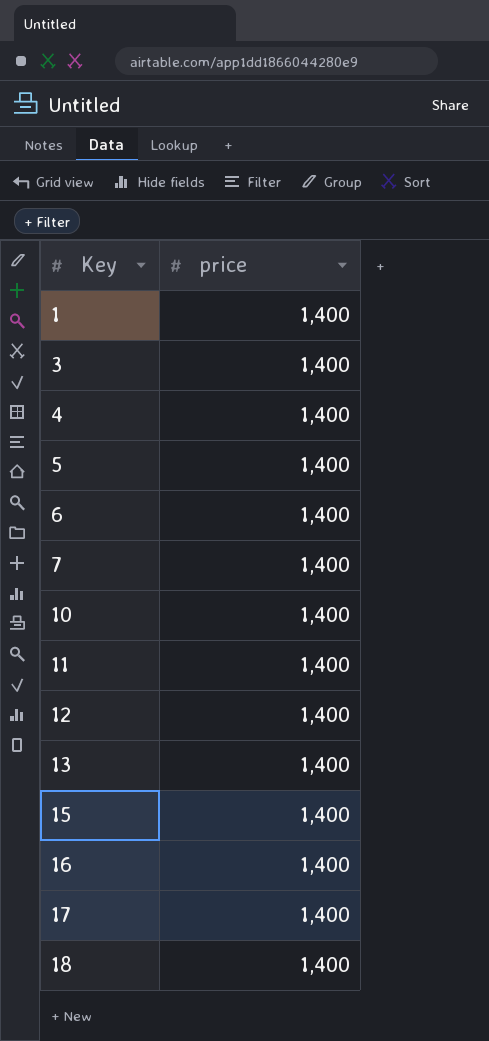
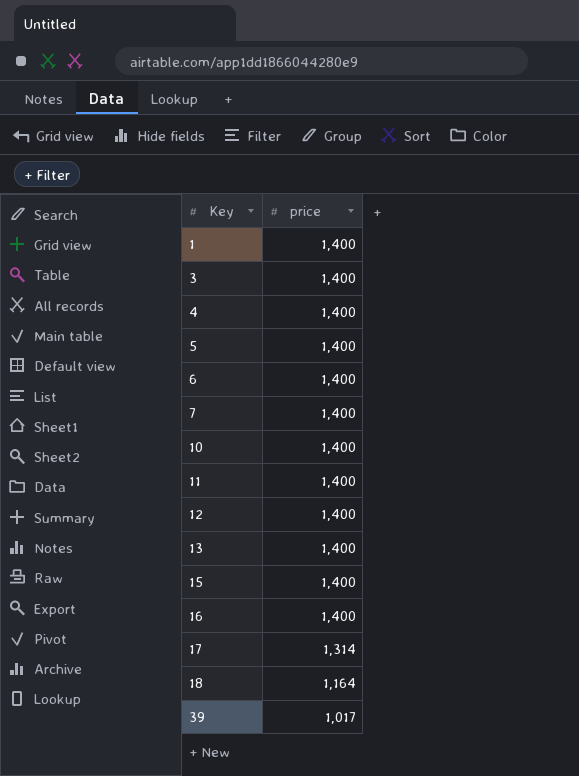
17 | price: 1,400 -> 1,314
18 | price: 1,400 -> 1,164
row 39: none -> 1,017

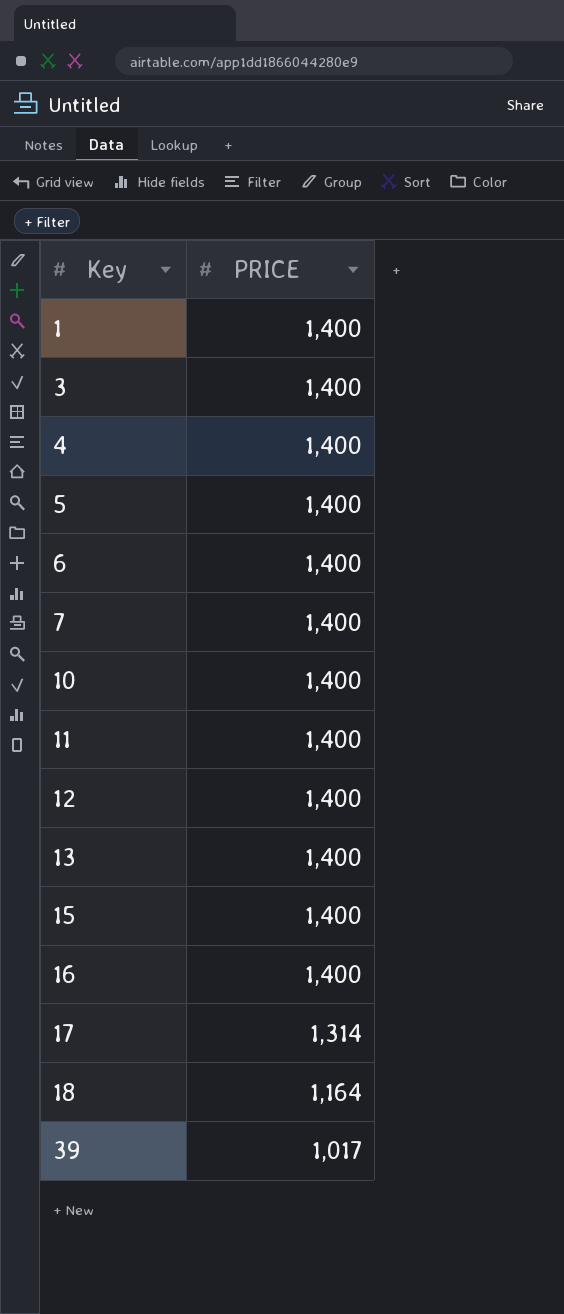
column name: price -> PRICE

